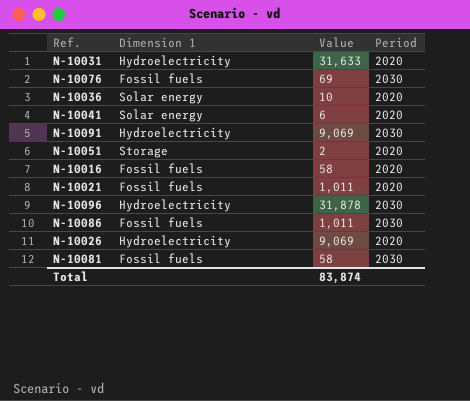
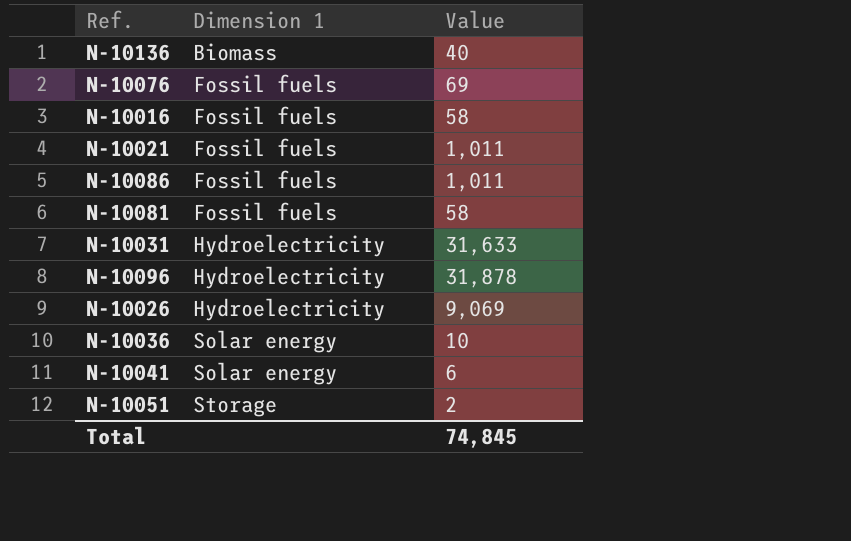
row order: none -> Dimension 1 ascending
column Period | position: 4 -> none
row N-10091: Hydroelectricity | 9,069 | 2030 -> none
row N-10136: none -> Biomass | 40
Total | Value: 83,874 -> 74,845

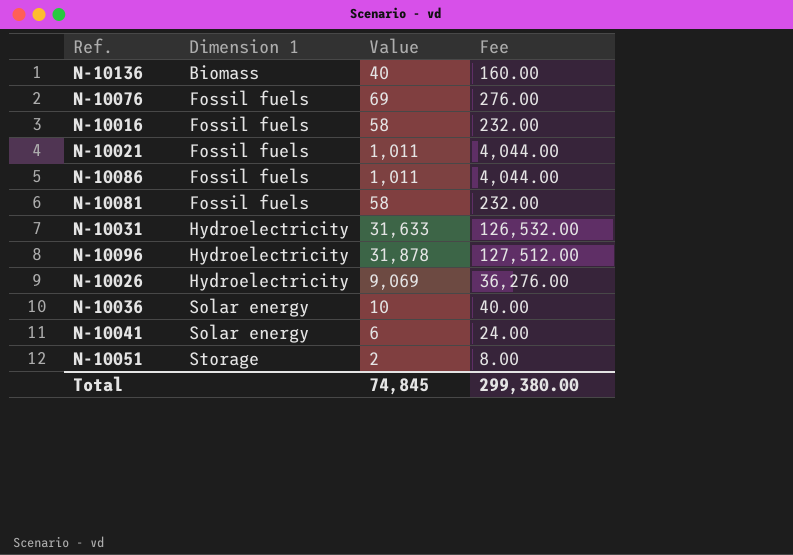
column Fee | formula: none -> [Value] * 4

